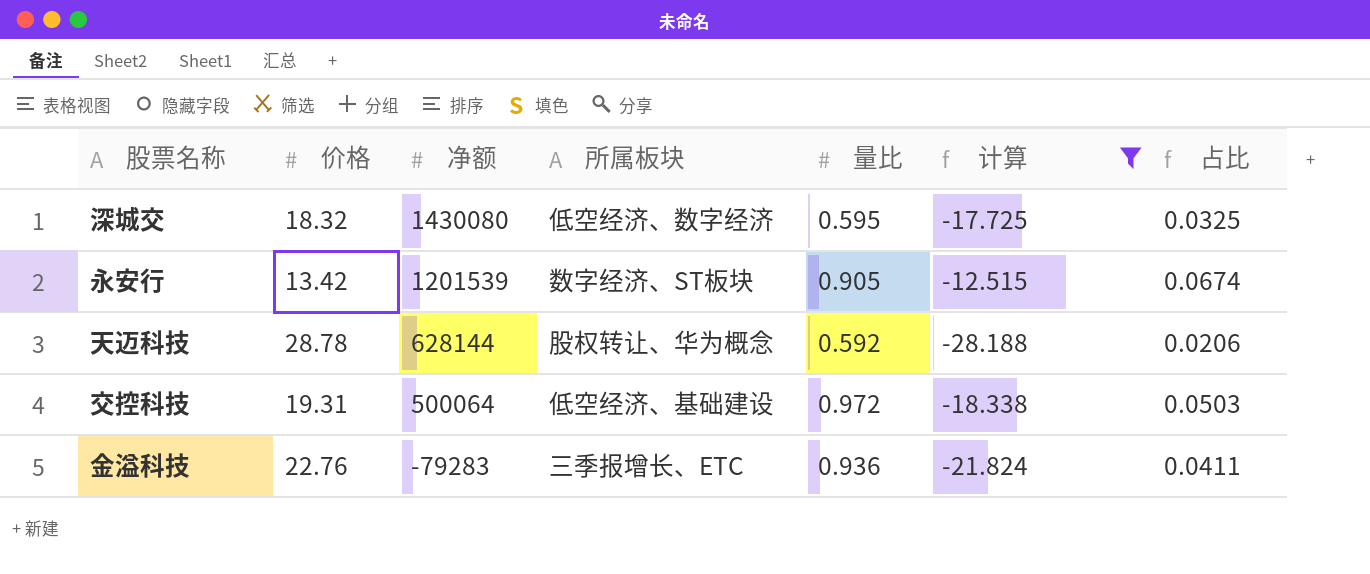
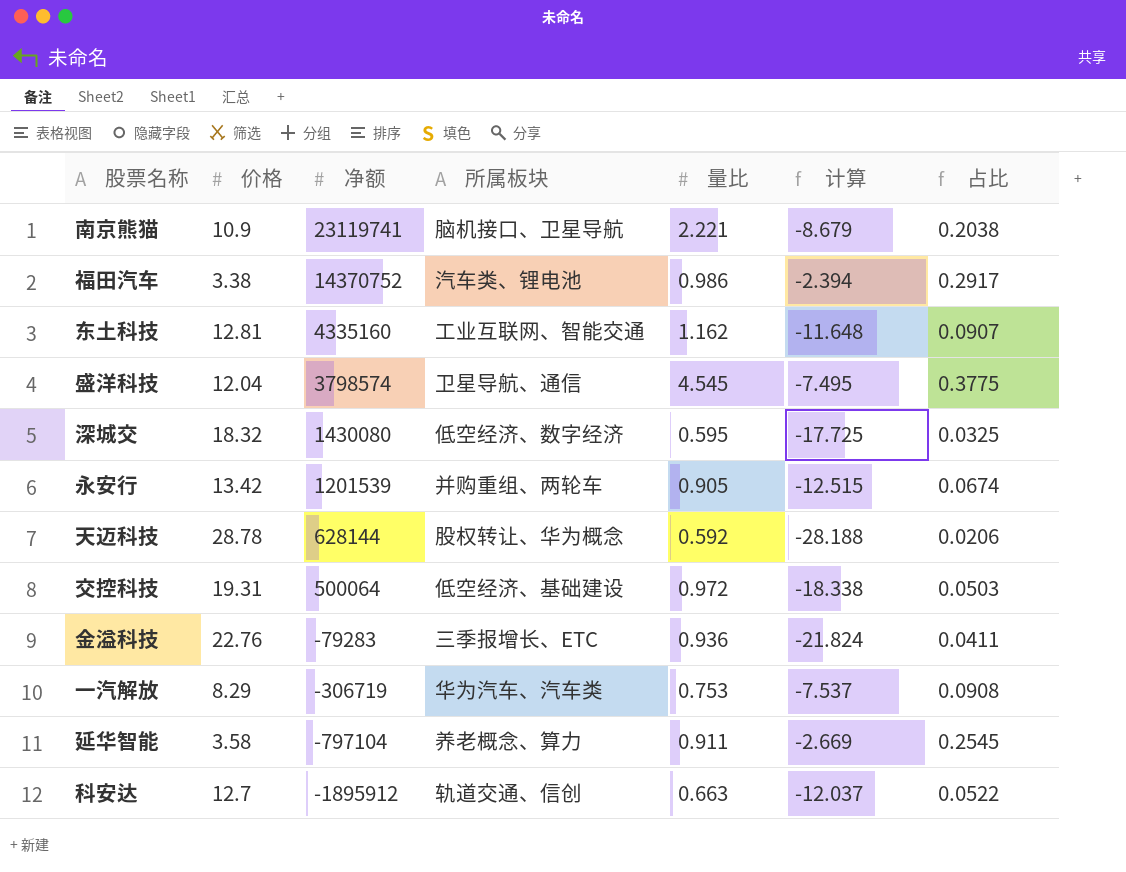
filter: 计算 <= -12.515 -> none
永安行 | 所属板块: 数字经济、ST板块 -> 并购重组、两轮车

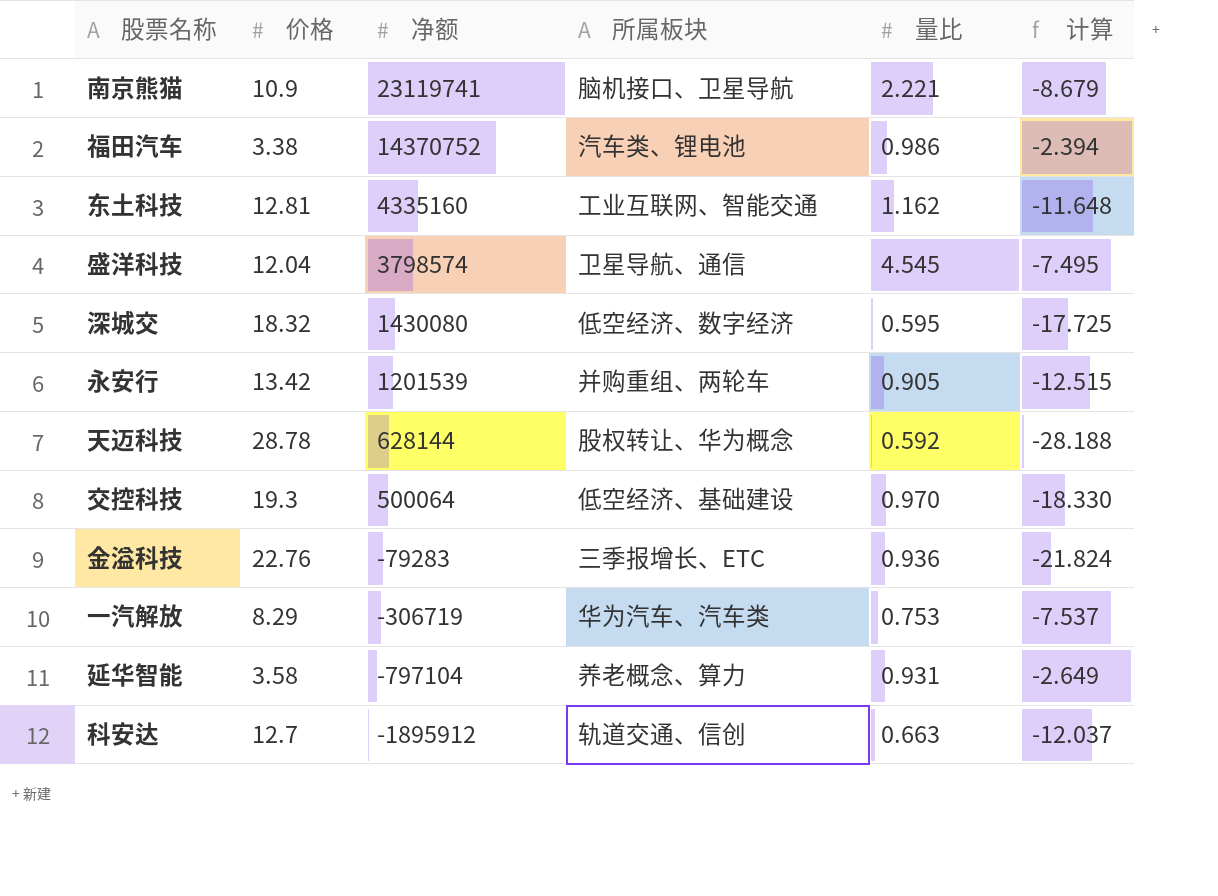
column 占比 | formula: [量比] / [价格] -> none
交控科技 | 价格: 19.31 -> 19.3
交控科技 | 量比: 0.972 -> 0.970
交控科技 | 计算: -18.338 -> -18.330
延华智能 | 量比: 0.911 -> 0.931
延华智能 | 计算: -2.669 -> -2.649

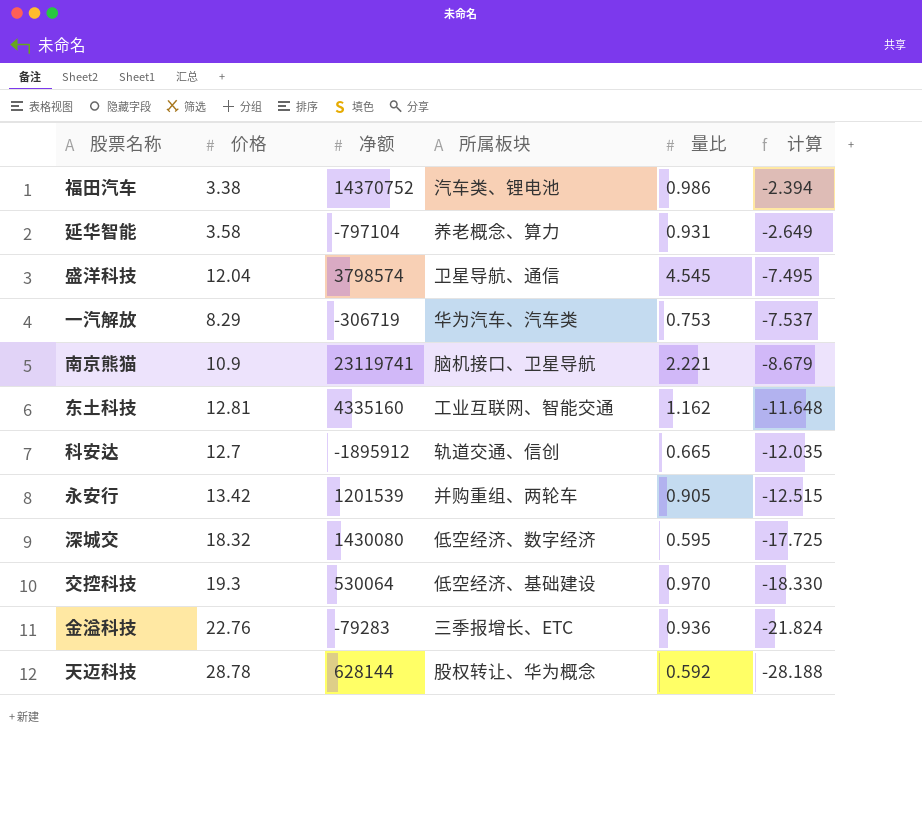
row order: 净额 descending -> 计算 descending
科安达 | 量比: 0.663 -> 0.665
科安达 | 计算: -12.037 -> -12.035
交控科技 | 净额: 500064 -> 530064

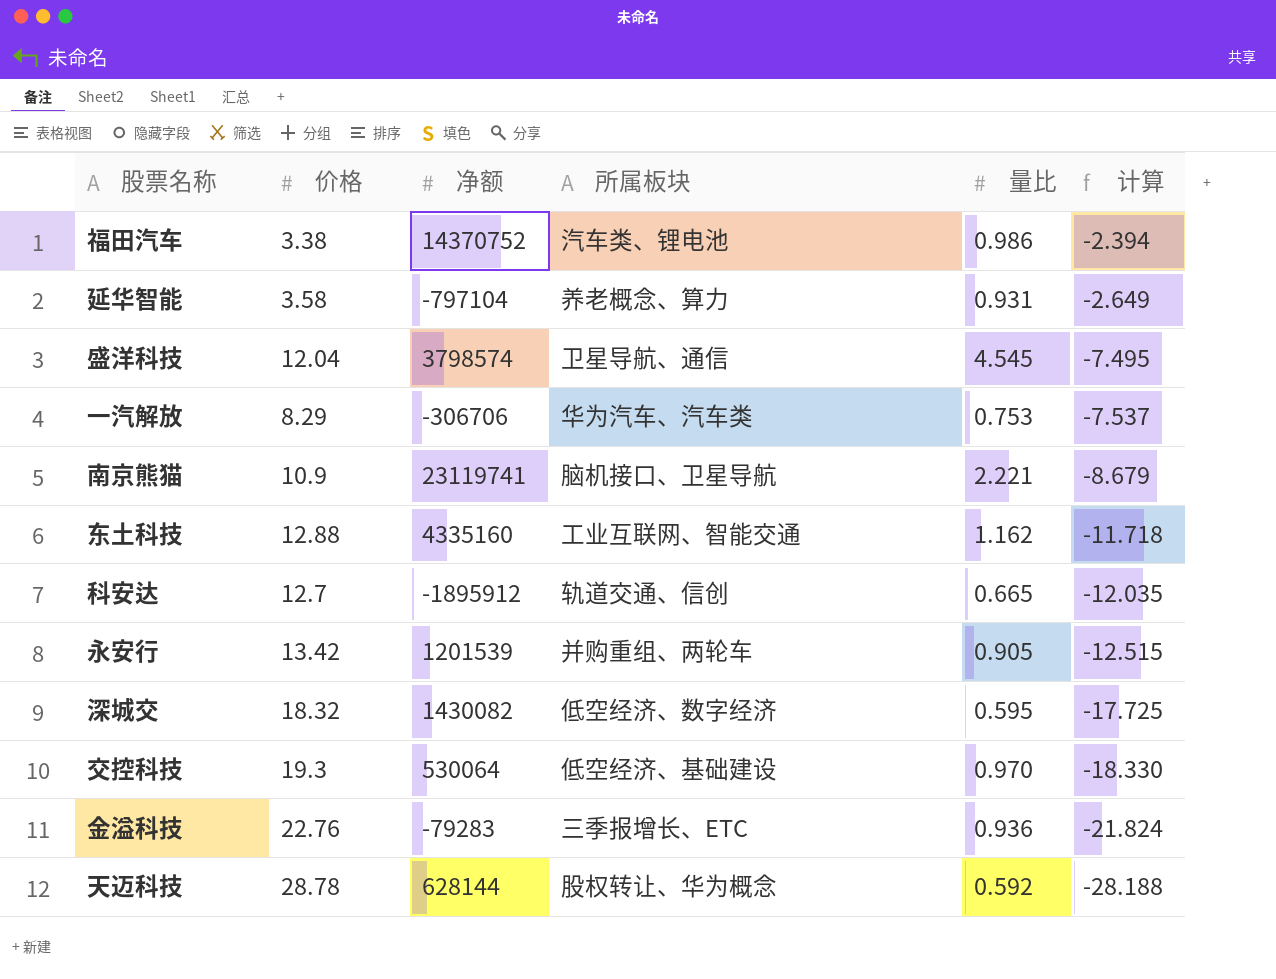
一汽解放 | 净额: -306719 -> -306706
东土科技 | 价格: 12.81 -> 12.88
东土科技 | 计算: -11.648 -> -11.718
深城交 | 净额: 1430080 -> 1430082

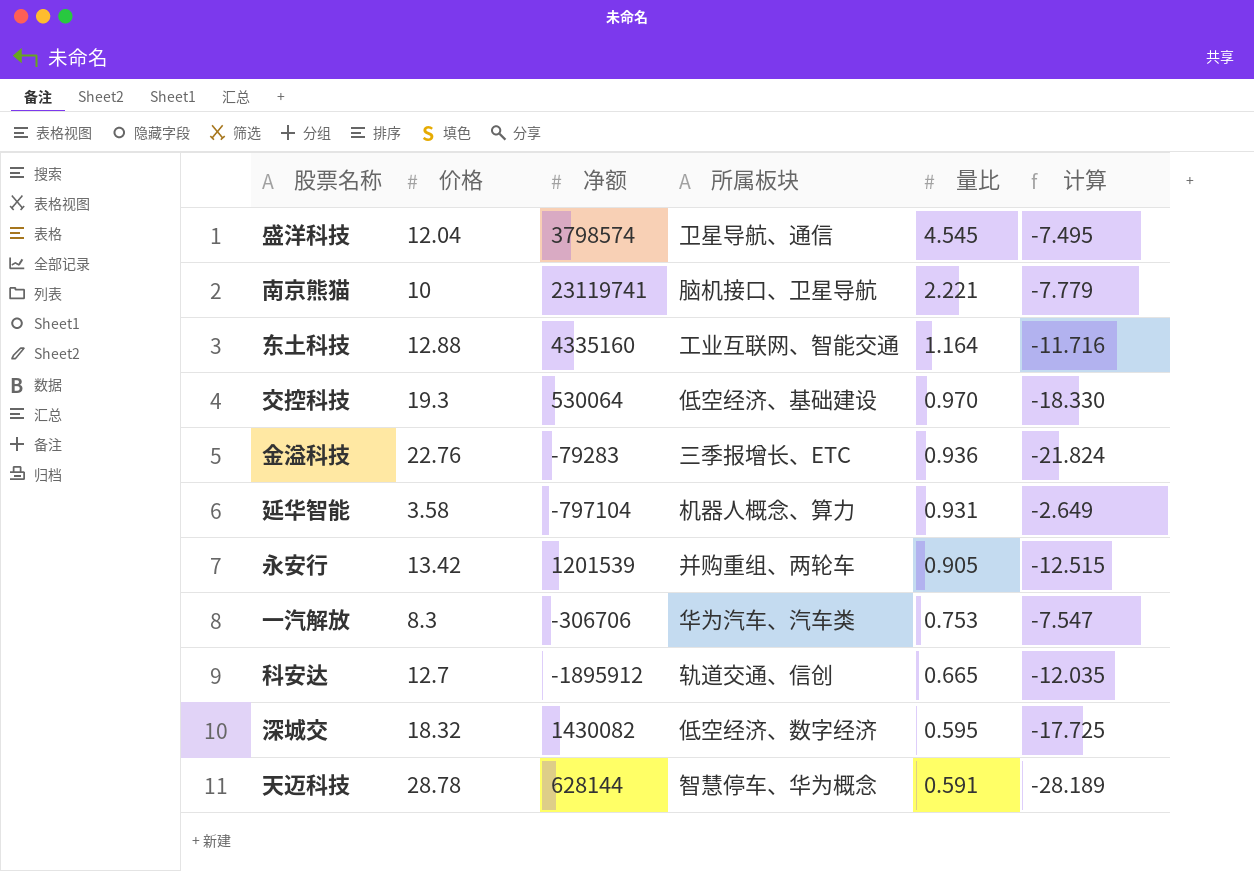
row order: 计算 descending -> 量比 descending
row 福田汽车: 3.38 | 14370752 | 汽车类、锂电池 | 0.986 | -2.394 -> none
南京熊猫 | 价格: 10.9 -> 10
南京熊猫 | 计算: -8.679 -> -7.779
东土科技 | 量比: 1.162 -> 1.164
东土科技 | 计算: -11.718 -> -11.716
延华智能 | 所属板块: 养老概念、算力 -> 机器人概念、算力
一汽解放 | 价格: 8.29 -> 8.3
一汽解放 | 计算: -7.537 -> -7.547
天迈科技 | 所属板块: 股权转让、华为概念 -> 智慧停车、华为概念
天迈科技 | 量比: 0.592 -> 0.591
天迈科技 | 计算: -28.188 -> -28.189

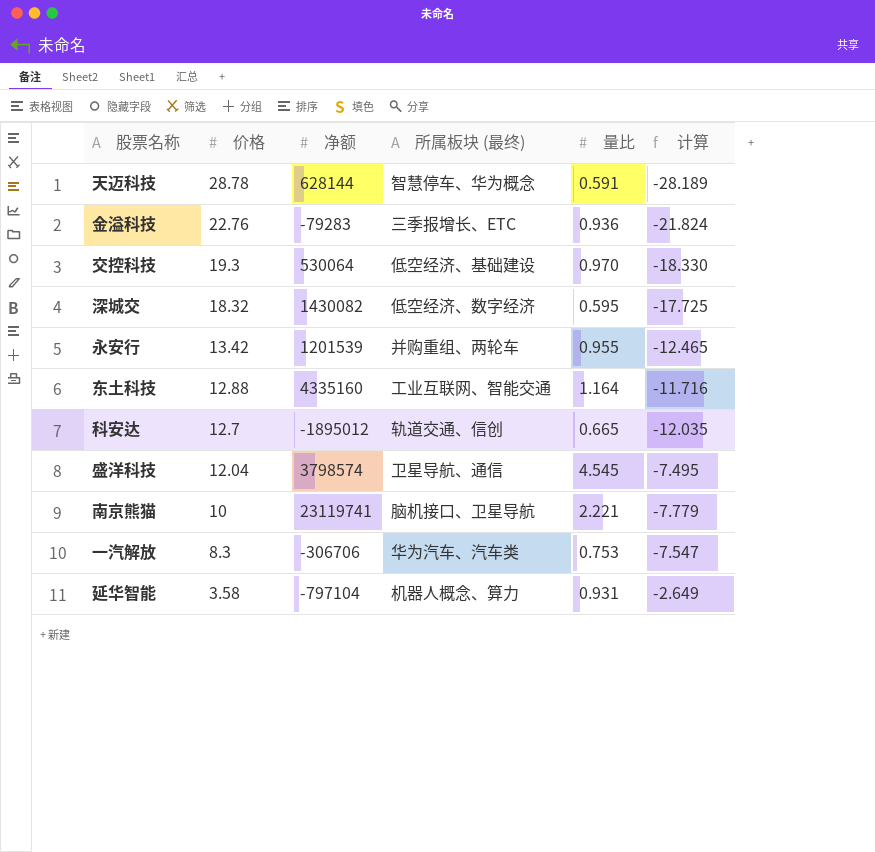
row order: 量比 descending -> 价格 descending
column name: 所属板块 -> 所属板块 (最终)
永安行 | 量比: 0.905 -> 0.955
永安行 | 计算: -12.515 -> -12.465
科安达 | 净额: -1895912 -> -1895012

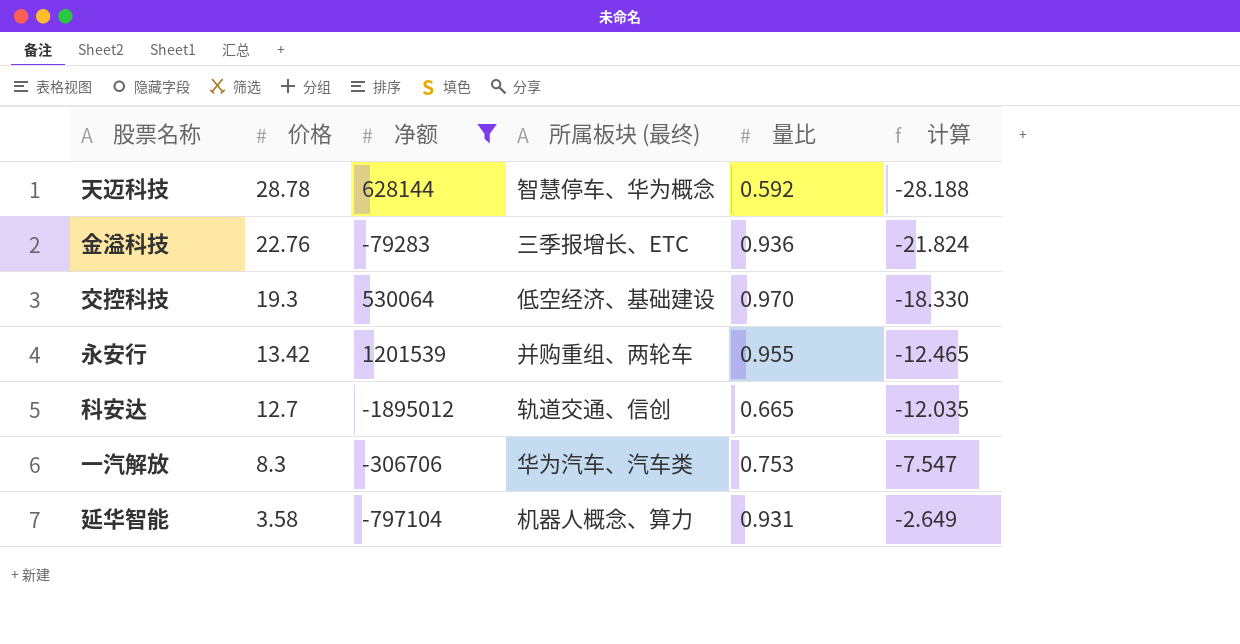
filter: none -> 净额 <= 1201539
天迈科技 | 量比: 0.591 -> 0.592
天迈科技 | 计算: -28.189 -> -28.188

